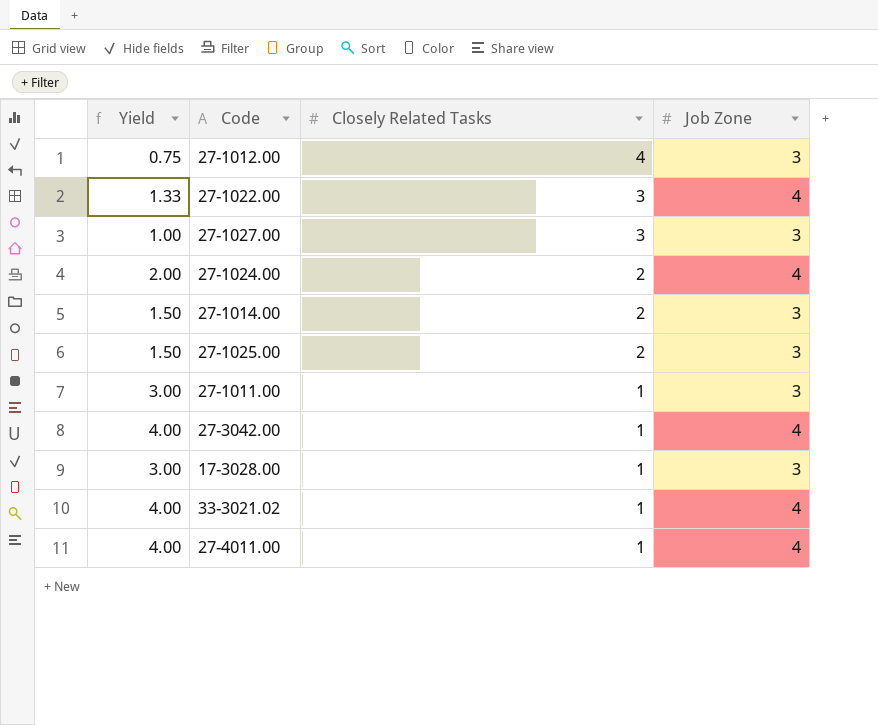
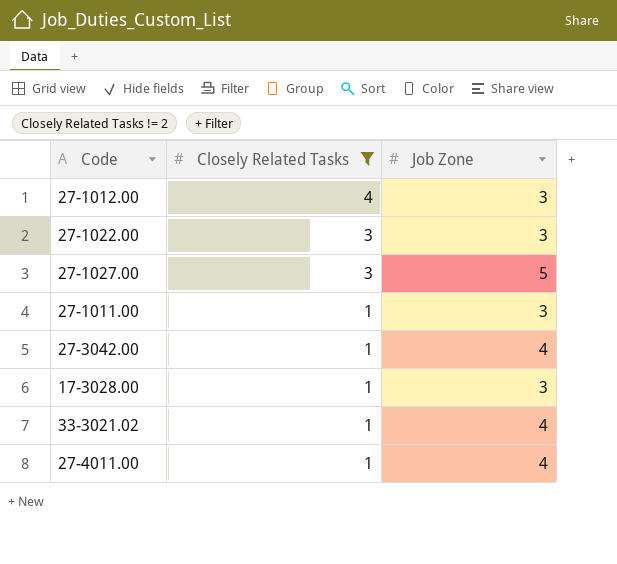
filter: none -> Closely Related Tasks != 2
column Yield | formula: [Job Zone] / [Closely Related Tasks] -> none
27-1022.00 | Job Zone: 4 -> 3
27-1027.00 | Job Zone: 3 -> 5

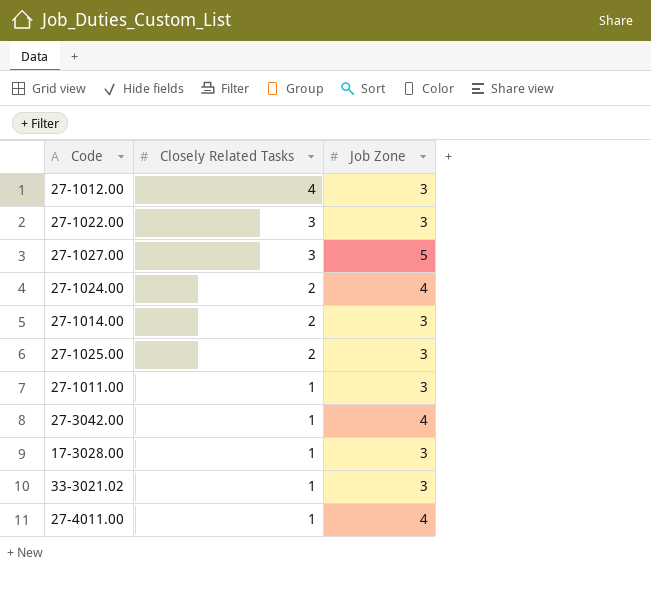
filter: Closely Related Tasks != 2 -> none
33-3021.02 | Job Zone: 4 -> 3

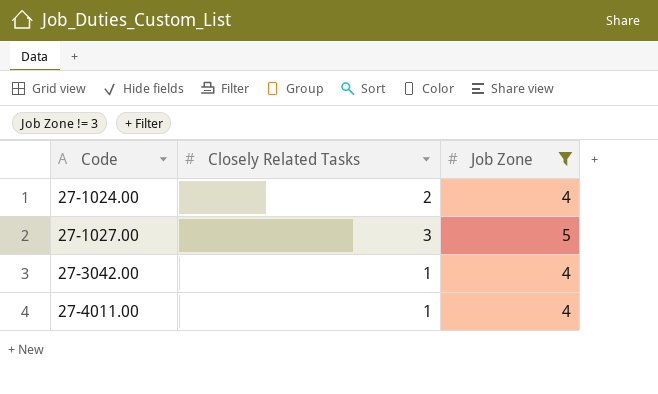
filter: none -> Job Zone != 3
row order: Closely Related Tasks descending -> Code ascending

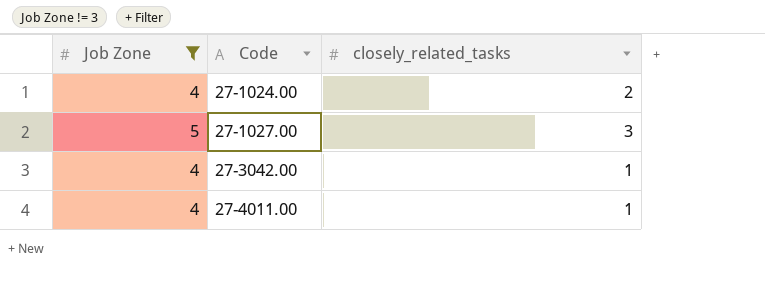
column Job Zone | position: 3 -> 1
column name: Closely Related Tasks -> closely_related_tasks

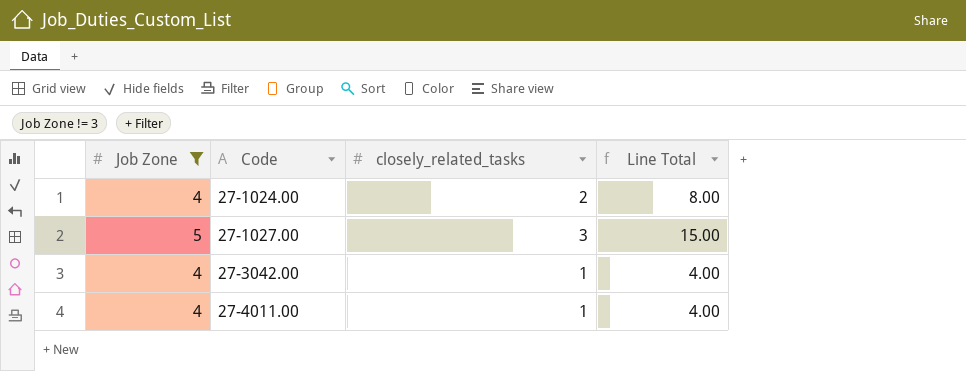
column Line Total | formula: none -> [Job Zone] * [closely_related_tasks]

